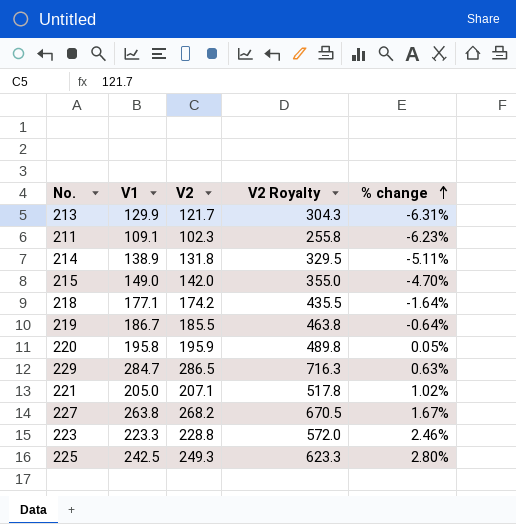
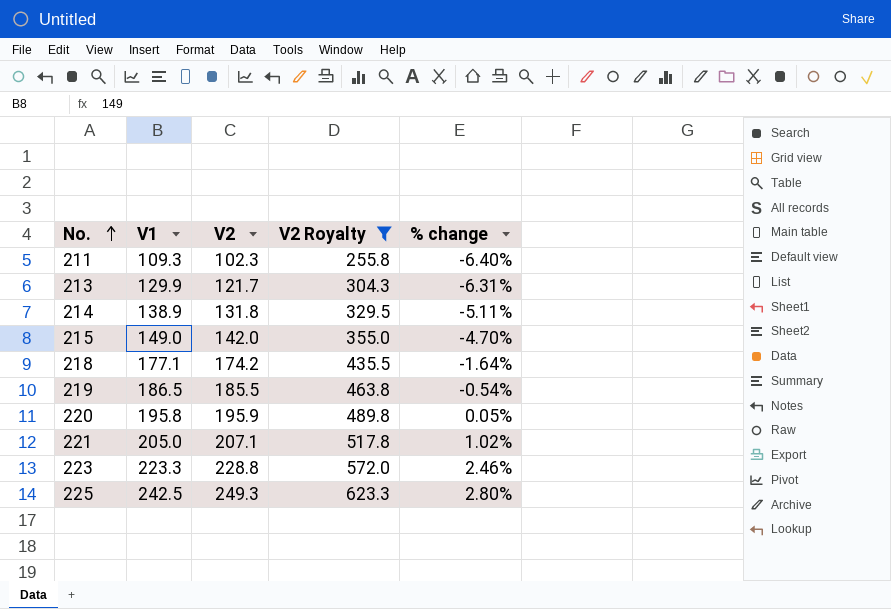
filter: none -> V2 Royalty <= 623.3
row order: % change ascending -> No. ascending
211 | V1: 109.1 -> 109.3
211 | % change: -6.23% -> -6.40%
219 | V1: 186.7 -> 186.5
219 | % change: -0.64% -> -0.54%

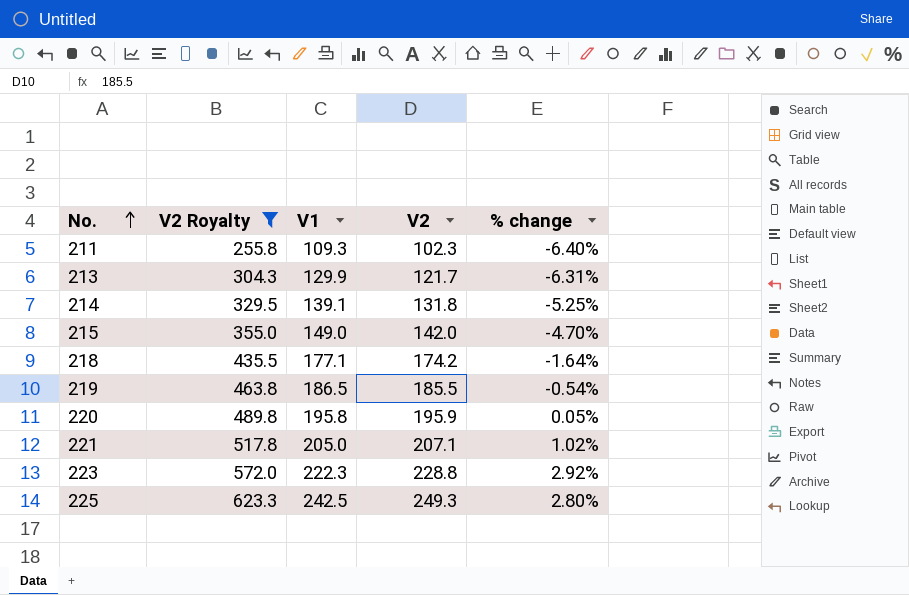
column V2 Royalty | position: 4 -> 2
214 | V1: 138.9 -> 139.1
214 | % change: -5.11% -> -5.25%
223 | V1: 223.3 -> 222.3
223 | % change: 2.46% -> 2.92%

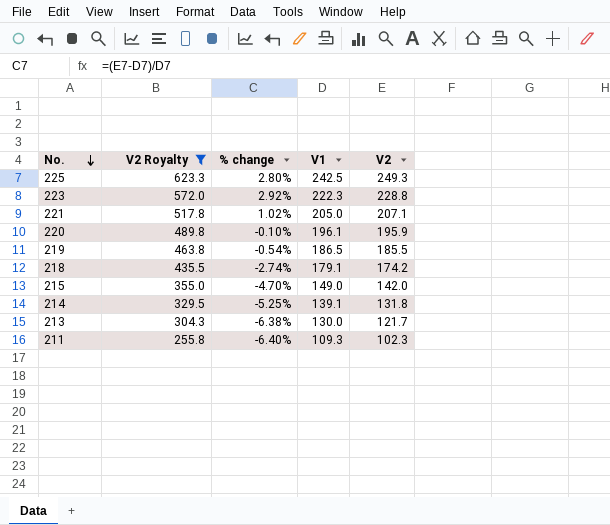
row order: No. ascending -> No. descending
column % change | position: 5 -> 3
220 | % change: 0.05% -> -0.10%
220 | V1: 195.8 -> 196.1
218 | % change: -1.64% -> -2.74%
218 | V1: 177.1 -> 179.1
213 | % change: -6.31% -> -6.38%
213 | V1: 129.9 -> 130.0

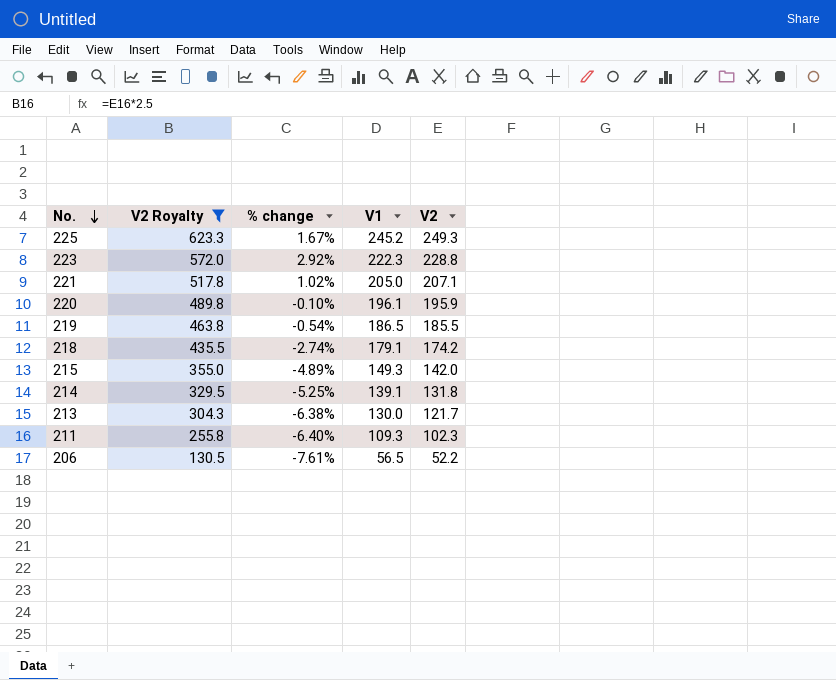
225 | % change: 2.80% -> 1.67%
225 | V1: 242.5 -> 245.2
215 | % change: -4.70% -> -4.89%
215 | V1: 149.0 -> 149.3
row 206: none -> 130.5 | -7.61% | 56.5 | 52.2

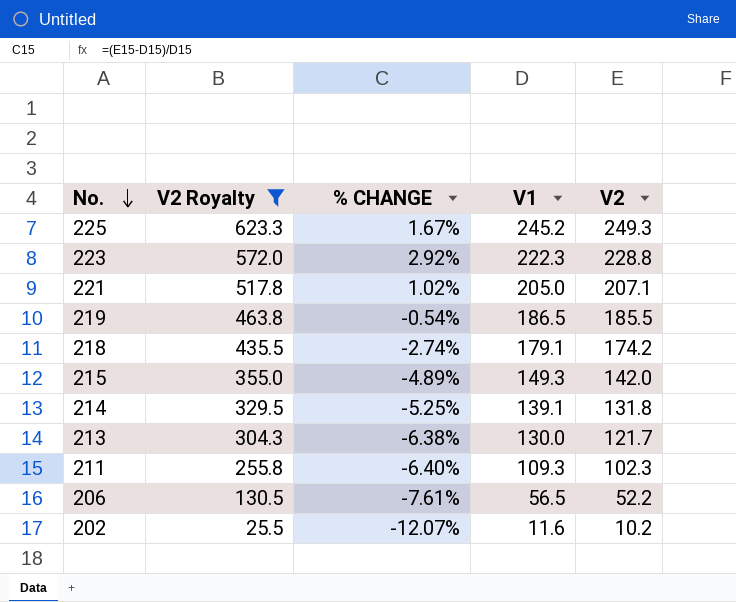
column name: % change -> % CHANGE
row 220: 489.8 | -0.10% | 196.1 | 195.9 -> none
row 202: none -> 25.5 | -12.07% | 11.6 | 10.2

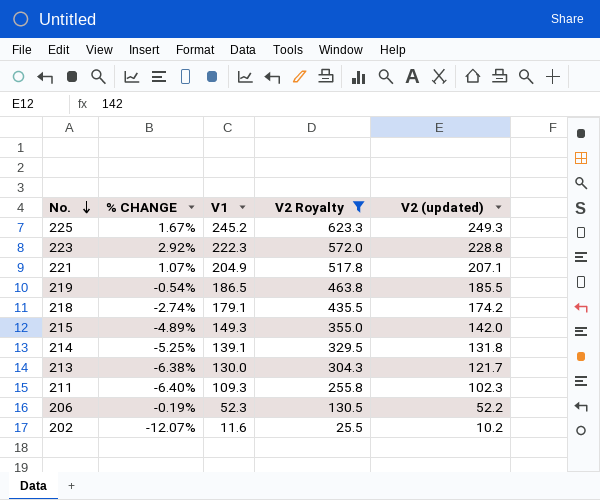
column V2 Royalty | position: 2 -> 4
column name: V2 -> V2 (updated)
221 | % CHANGE: 1.02% -> 1.07%
221 | V1: 205.0 -> 204.9
206 | % CHANGE: -7.61% -> -0.19%
206 | V1: 56.5 -> 52.3

